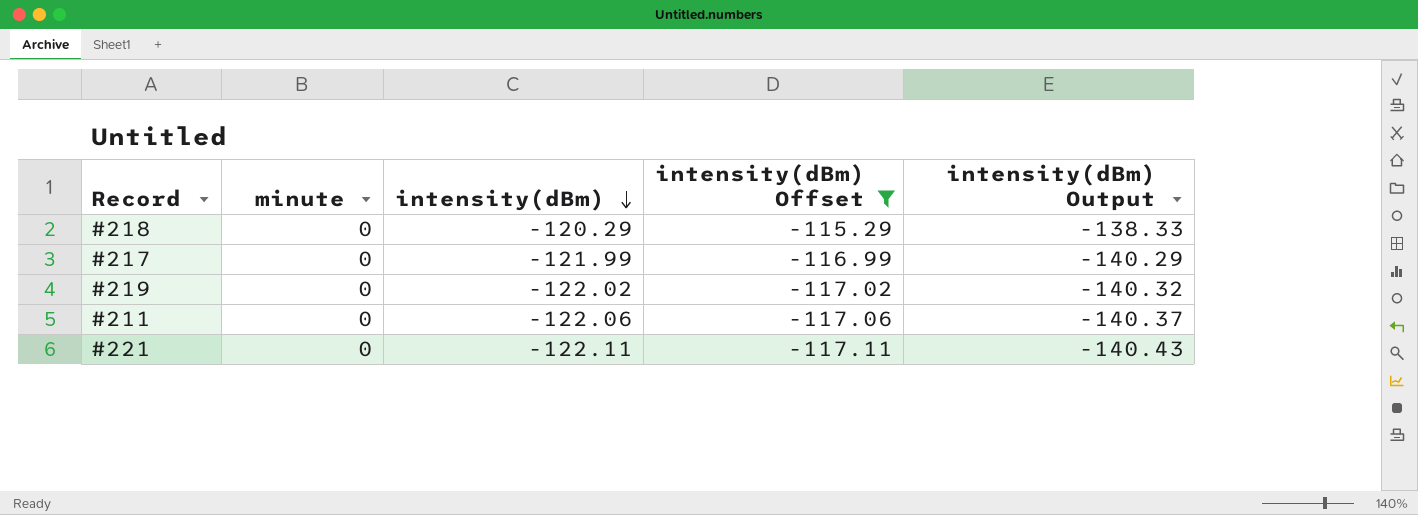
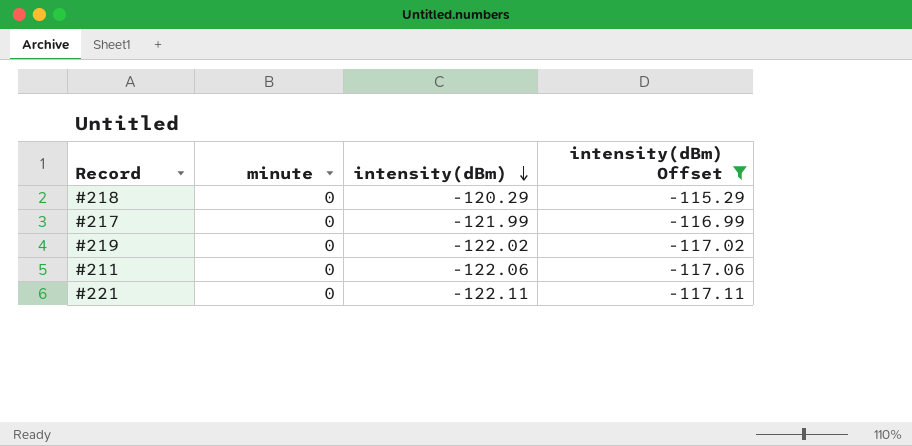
column intensity(dBm) Output | formula: [intensity(dBm)] * 1.15 -> none

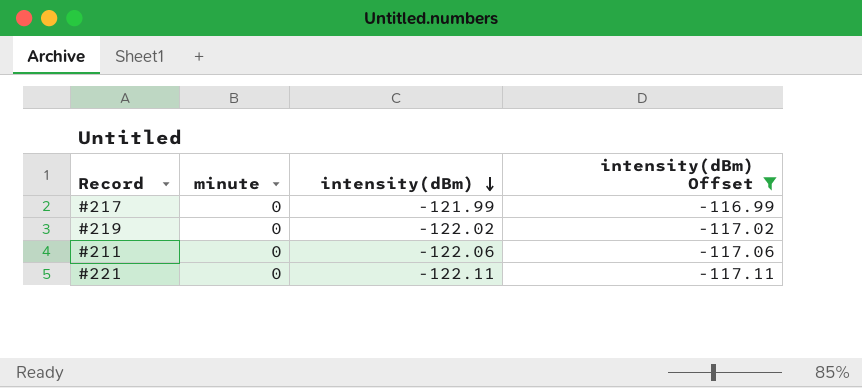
row #218: 0 | -120.29 | -115.29 -> none

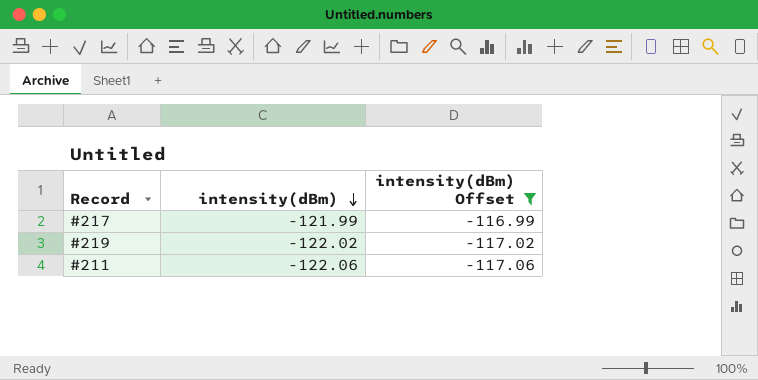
column minute | position: 2 -> none
row #221: 0 | -122.11 | -117.11 -> none

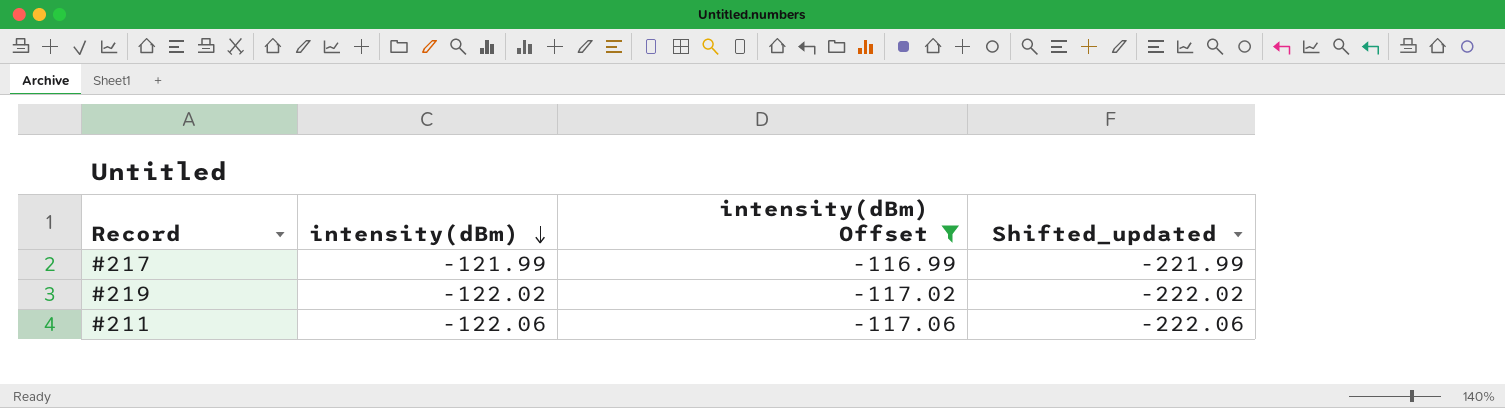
column Shifted_updated | formula: none -> [intensity(dBm)] - 100

